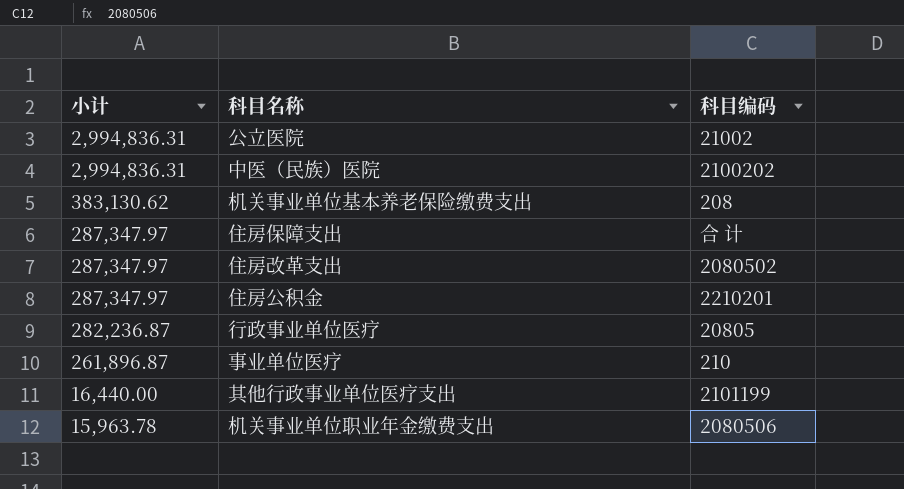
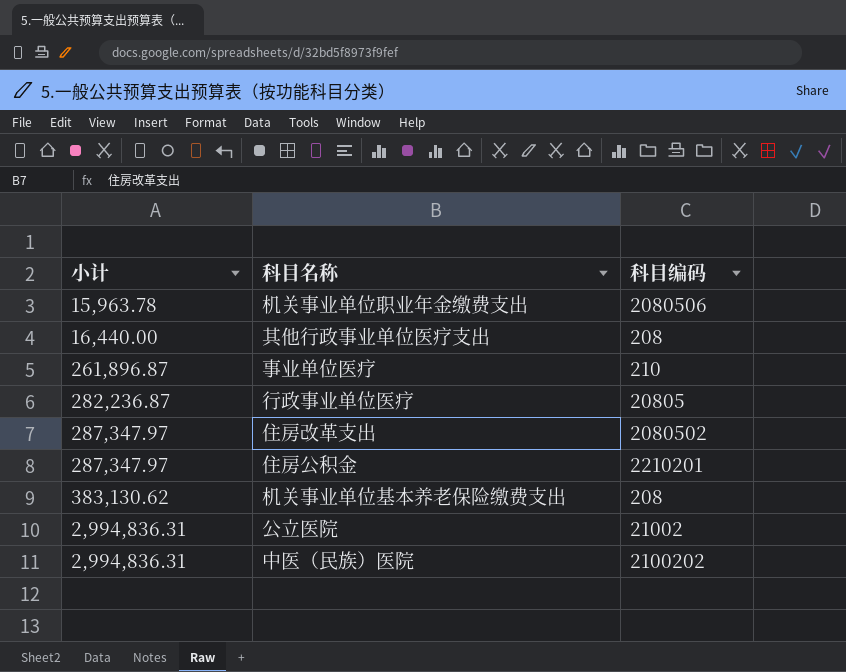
row order: 小计 descending -> 小计 ascending
row 住房保障支出: 287,347.97 | 合 计 -> none
其他行政事业单位医疗支出 | 科目编码: 2101199 -> 208

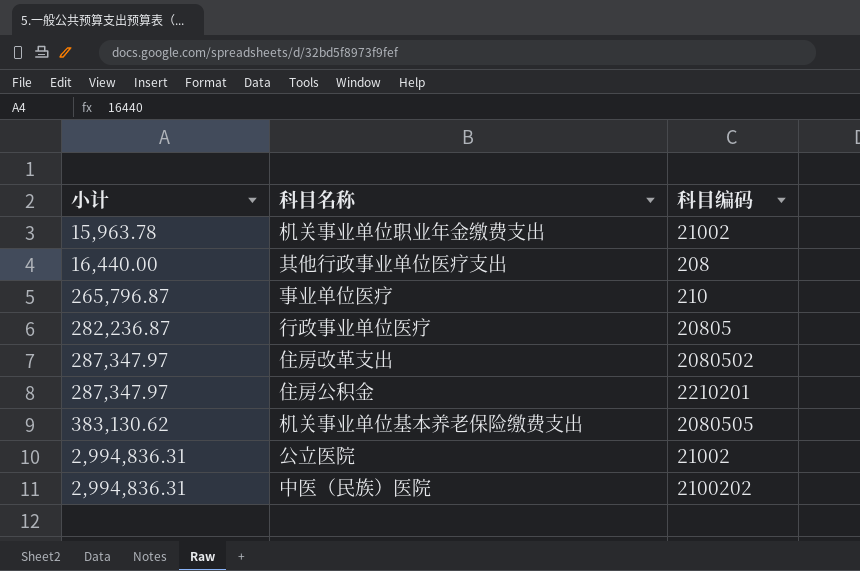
机关事业单位职业年金缴费支出 | 科目编码: 2080506 -> 21002
事业单位医疗 | 小计: 261,896.87 -> 265,796.87
机关事业单位基本养老保险缴费支出 | 科目编码: 208 -> 2080505

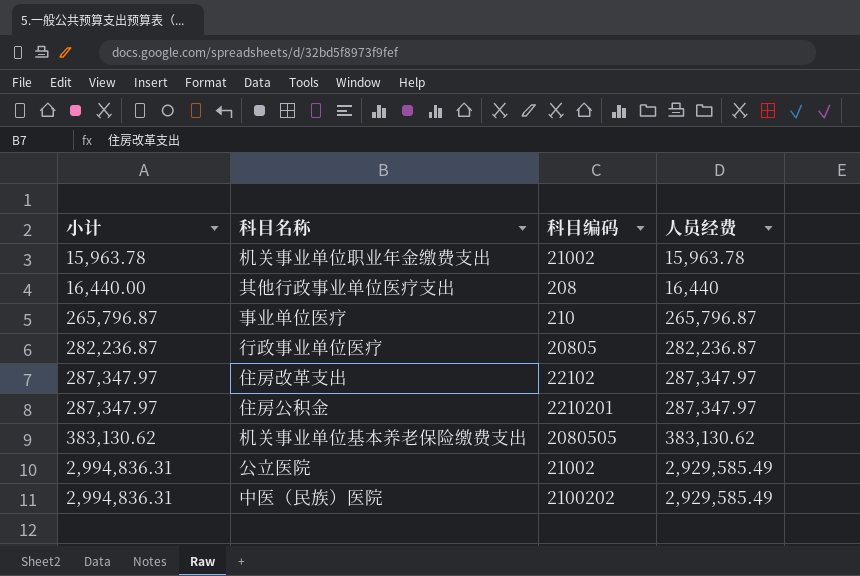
column 人员经费 | position: none -> 4
住房改革支出 | 科目编码: 2080502 -> 22102

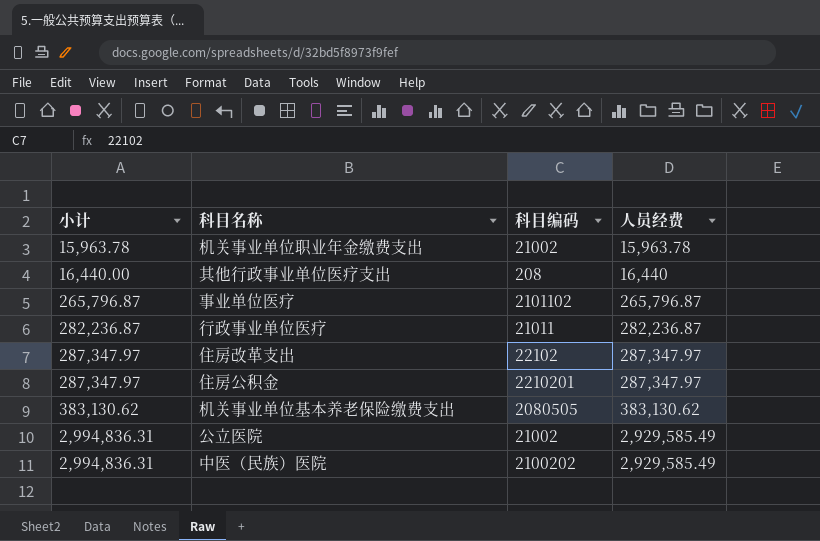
事业单位医疗 | 科目编码: 210 -> 2101102
行政事业单位医疗 | 科目编码: 20805 -> 21011

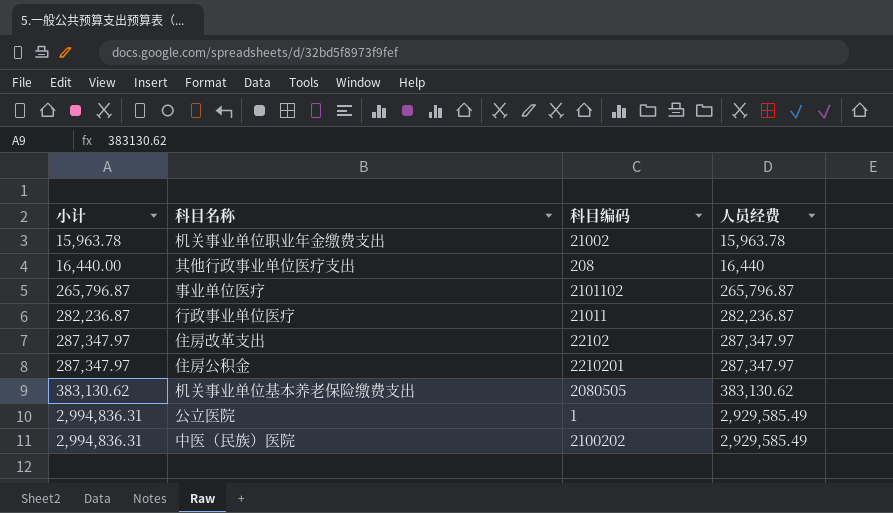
公立医院 | 科目编码: 21002 -> 1

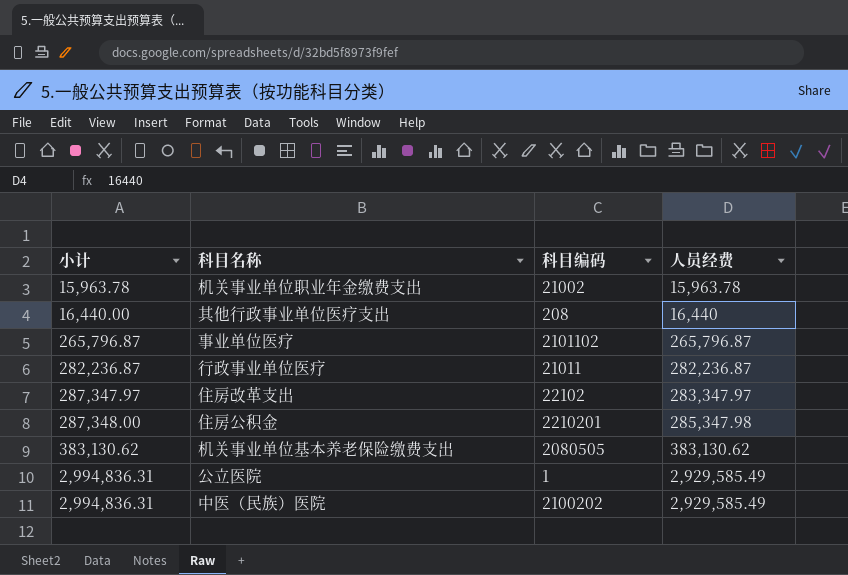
住房改革支出 | 人员经费: 287,347.97 -> 283,347.97
住房公积金 | 小计: 287,347.97 -> 287,348.00
住房公积金 | 人员经费: 287,347.97 -> 285,347.98

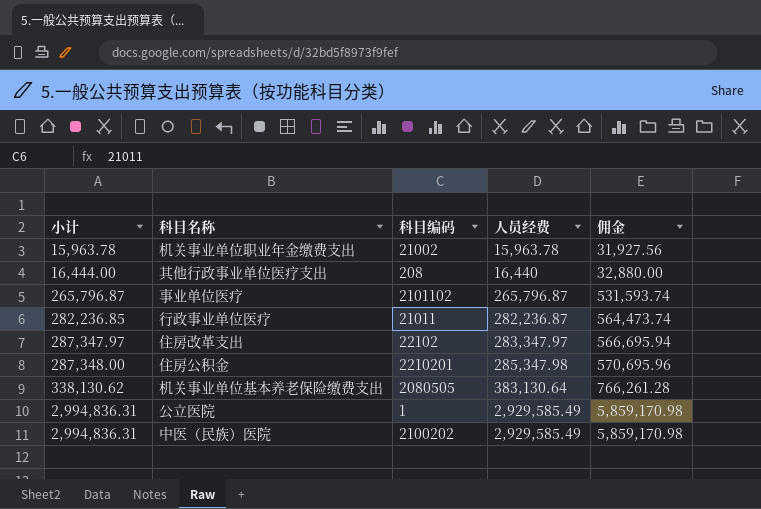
column 佣金 | formula: none -> [人员经费] * 2
其他行政事业单位医疗支出 | 小计: 16,440.00 -> 16,444.00
行政事业单位医疗 | 小计: 282,236.87 -> 282,236.85
机关事业单位基本养老保险缴费支出 | 小计: 383,130.62 -> 338,130.62
机关事业单位基本养老保险缴费支出 | 人员经费: 383,130.62 -> 383,130.64

